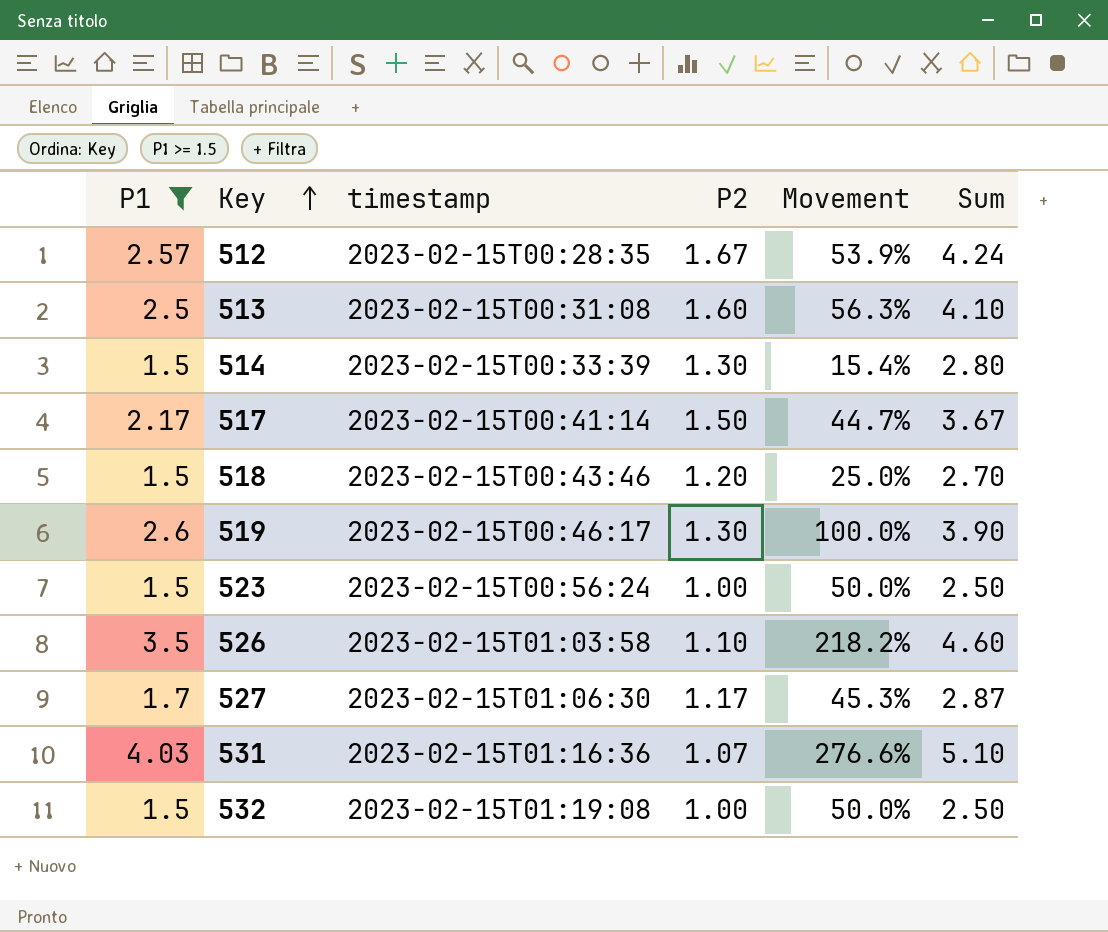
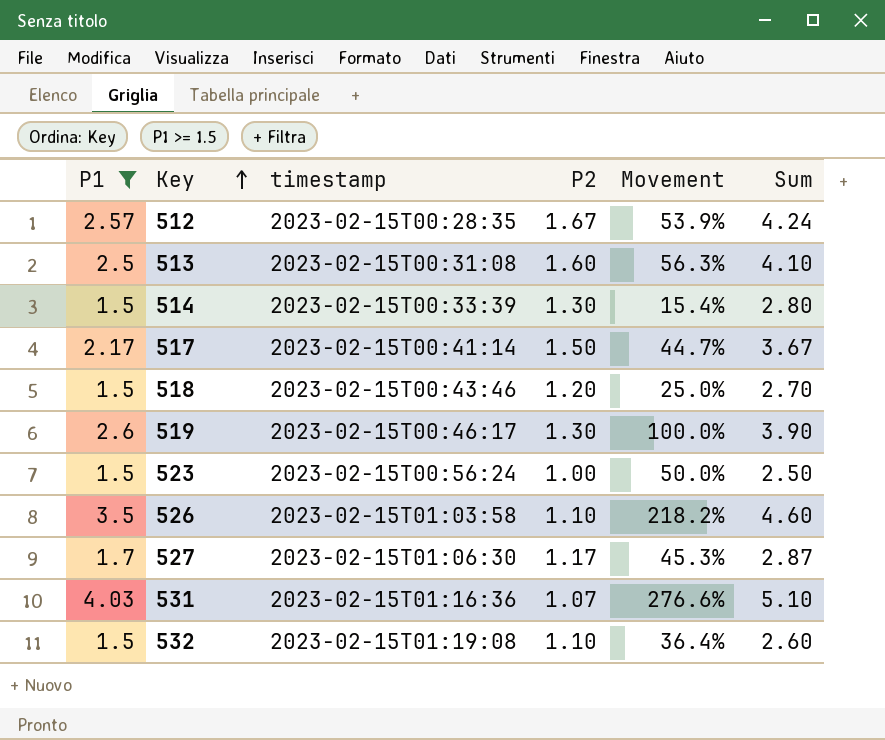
532 | P2: 1.00 -> 1.10
532 | Movement: 50.0% -> 36.4%
532 | Sum: 2.50 -> 2.60

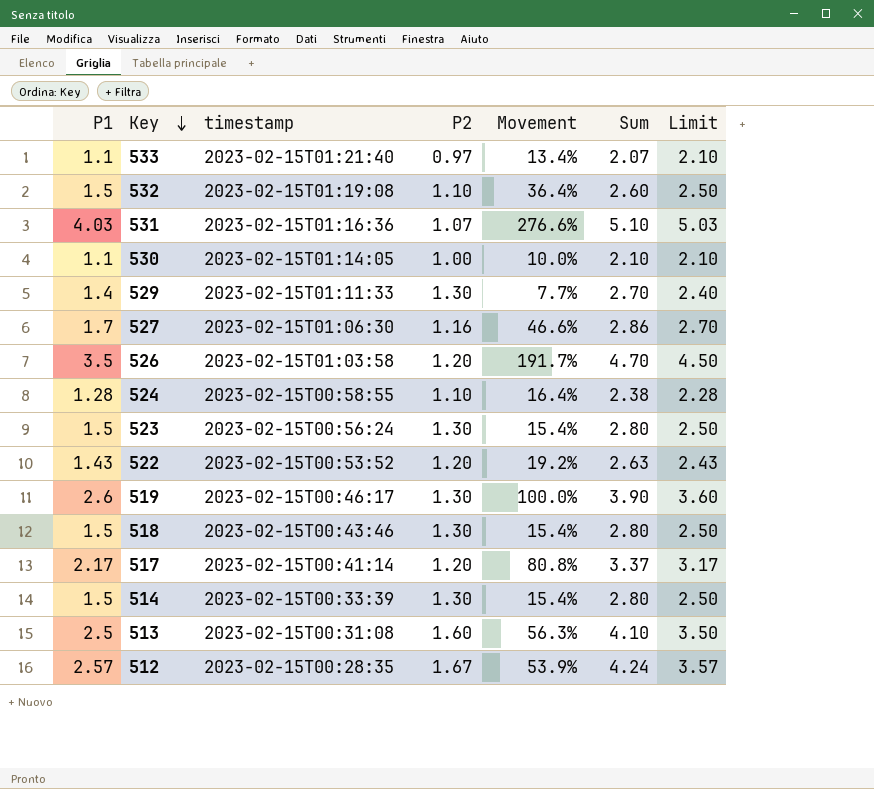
filter: P1 >= 1.5 -> none
row order: Key ascending -> Key descending
column Limit | formula: none -> [P1] + 1
527 | P2: 1.17 -> 1.16
527 | Movement: 45.3% -> 46.6%
527 | Sum: 2.87 -> 2.86
526 | P2: 1.10 -> 1.20
526 | Movement: 218.2% -> 191.7%
526 | Sum: 4.60 -> 4.70
523 | P2: 1.00 -> 1.30
523 | Movement: 50.0% -> 15.4%
523 | Sum: 2.50 -> 2.80
518 | P2: 1.20 -> 1.30
518 | Movement: 25.0% -> 15.4%
518 | Sum: 2.70 -> 2.80
517 | P2: 1.50 -> 1.20
517 | Movement: 44.7% -> 80.8%
517 | Sum: 3.67 -> 3.37

